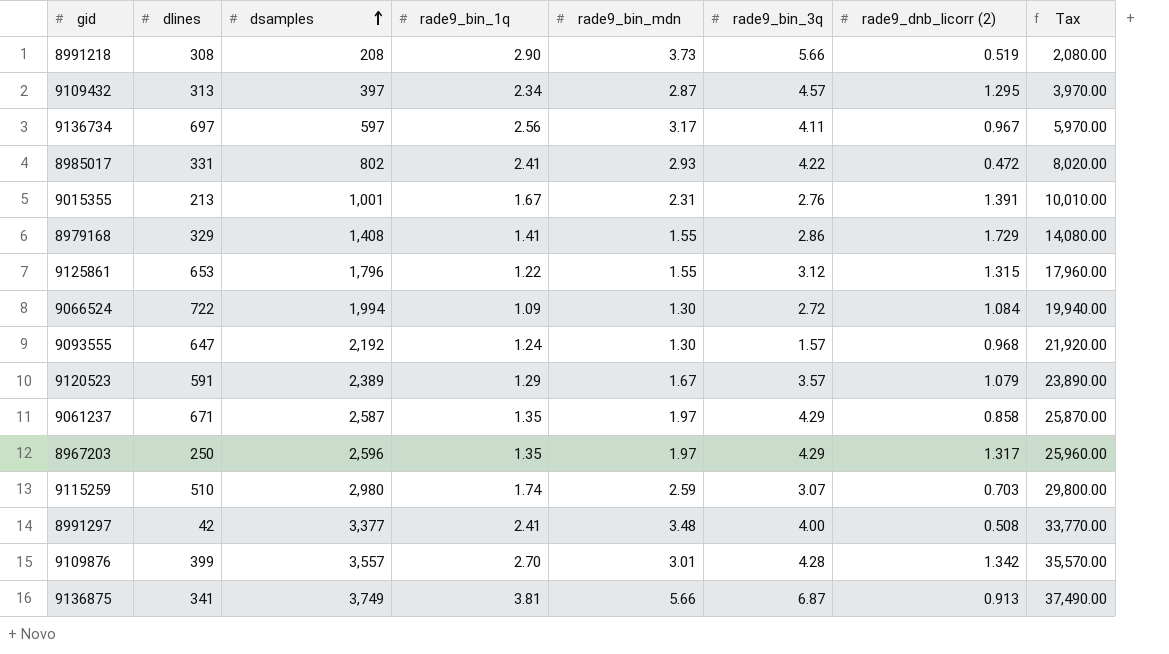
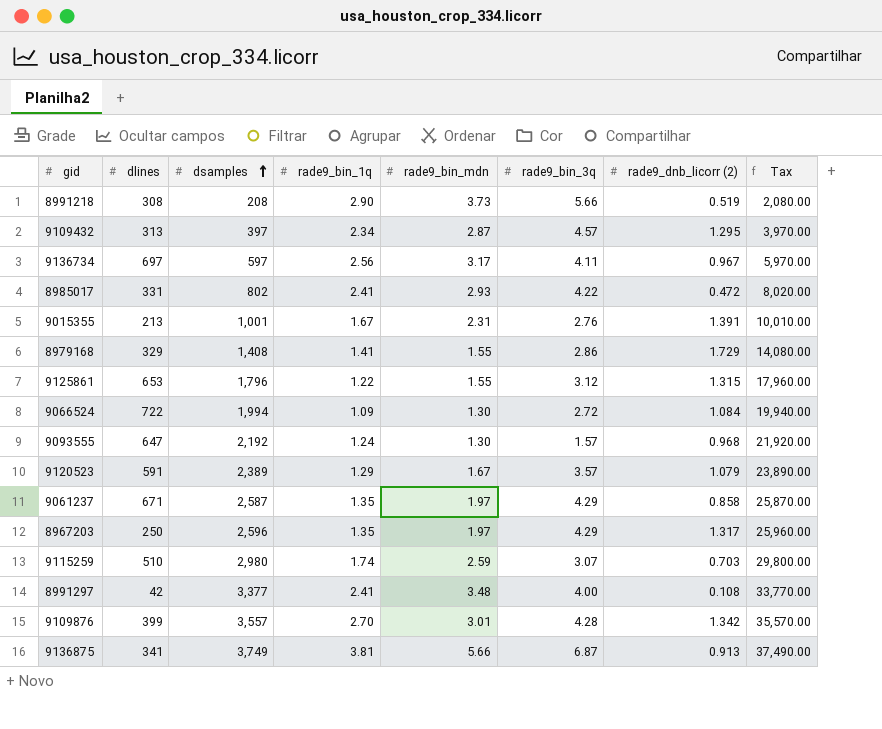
8991297 | rade9_dnb_licorr (2): 0.508 -> 0.108

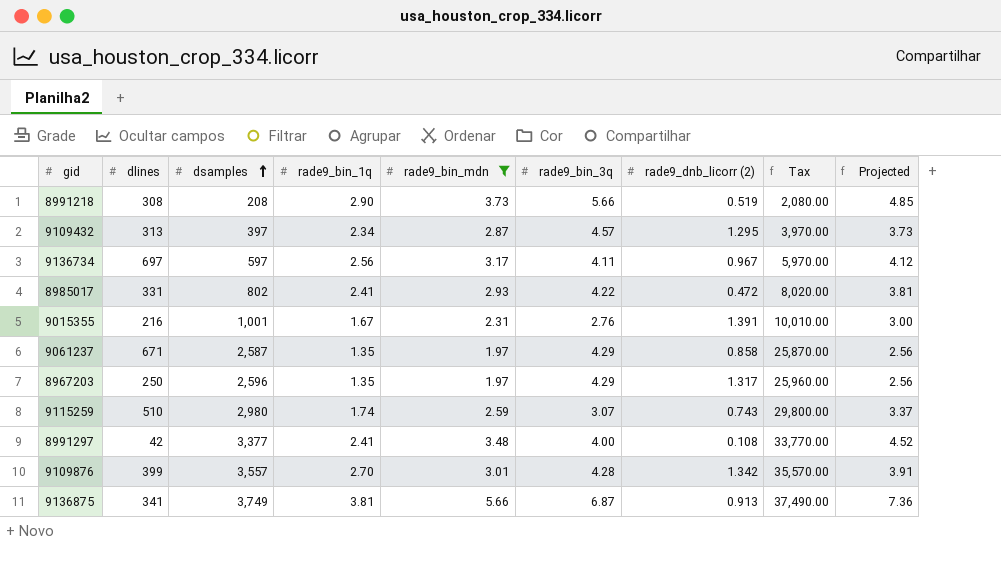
filter: none -> rade9_bin_mdn >= 1.97
column Projected | formula: none -> [rade9_bin_mdn] * 1.3
9015355 | dlines: 213 -> 216
9115259 | rade9_dnb_licorr (2): 0.703 -> 0.743

